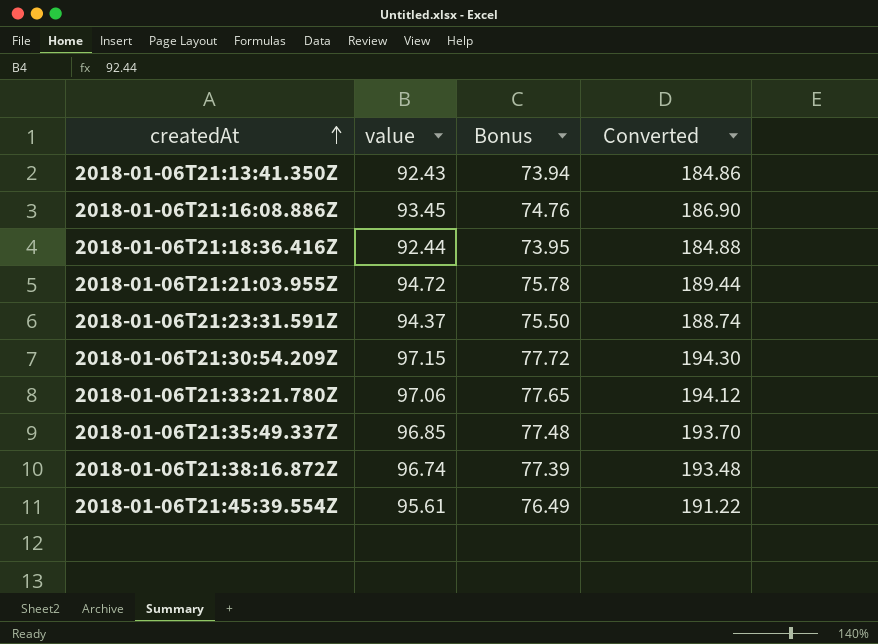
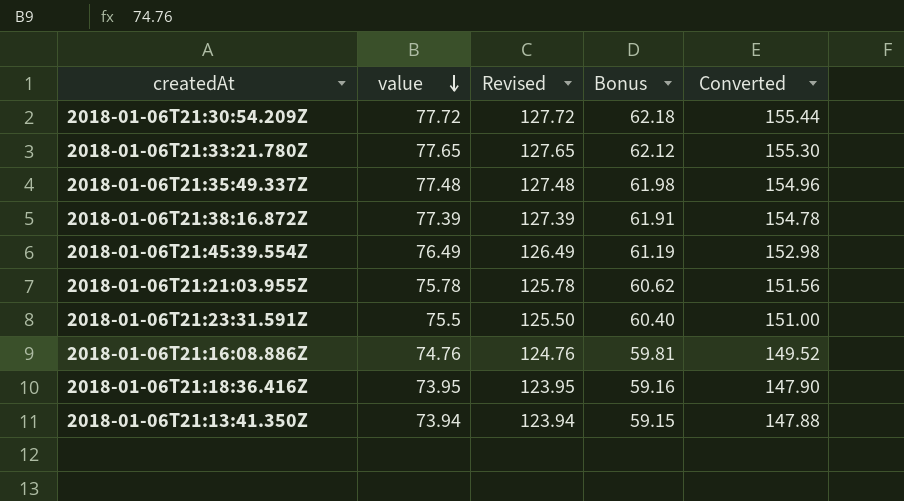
row order: createdAt ascending -> value descending
column Revised | formula: none -> [value] + 50
2018-01-06T21:30:54.209Z | value: 97.15 -> 77.72
2018-01-06T21:30:54.209Z | Bonus: 77.72 -> 62.18
2018-01-06T21:30:54.209Z | Converted: 194.30 -> 155.44
2018-01-06T21:33:21.780Z | value: 97.06 -> 77.65
2018-01-06T21:33:21.780Z | Bonus: 77.65 -> 62.12
2018-01-06T21:33:21.780Z | Converted: 194.12 -> 155.30
2018-01-06T21:35:49.337Z | value: 96.85 -> 77.48
2018-01-06T21:35:49.337Z | Bonus: 77.48 -> 61.98
2018-01-06T21:35:49.337Z | Converted: 193.70 -> 154.96
2018-01-06T21:38:16.872Z | value: 96.74 -> 77.39
2018-01-06T21:38:16.872Z | Bonus: 77.39 -> 61.91
2018-01-06T21:38:16.872Z | Converted: 193.48 -> 154.78
2018-01-06T21:45:39.554Z | value: 95.61 -> 76.49
2018-01-06T21:45:39.554Z | Bonus: 76.49 -> 61.19
2018-01-06T21:45:39.554Z | Converted: 191.22 -> 152.98
2018-01-06T21:21:03.955Z | value: 94.72 -> 75.78
2018-01-06T21:21:03.955Z | Bonus: 75.78 -> 60.62
2018-01-06T21:21:03.955Z | Converted: 189.44 -> 151.56
2018-01-06T21:23:31.591Z | value: 94.37 -> 75.5
2018-01-06T21:23:31.591Z | Bonus: 75.50 -> 60.40
2018-01-06T21:23:31.591Z | Converted: 188.74 -> 151.00
2018-01-06T21:16:08.886Z | value: 93.45 -> 74.76
2018-01-06T21:16:08.886Z | Bonus: 74.76 -> 59.81
2018-01-06T21:16:08.886Z | Converted: 186.90 -> 149.52
2018-01-06T21:18:36.416Z | value: 92.44 -> 73.95
2018-01-06T21:18:36.416Z | Bonus: 73.95 -> 59.16
2018-01-06T21:18:36.416Z | Converted: 184.88 -> 147.90
2018-01-06T21:13:41.350Z | value: 92.43 -> 73.94
2018-01-06T21:13:41.350Z | Bonus: 73.94 -> 59.15
2018-01-06T21:13:41.350Z | Converted: 184.86 -> 147.88

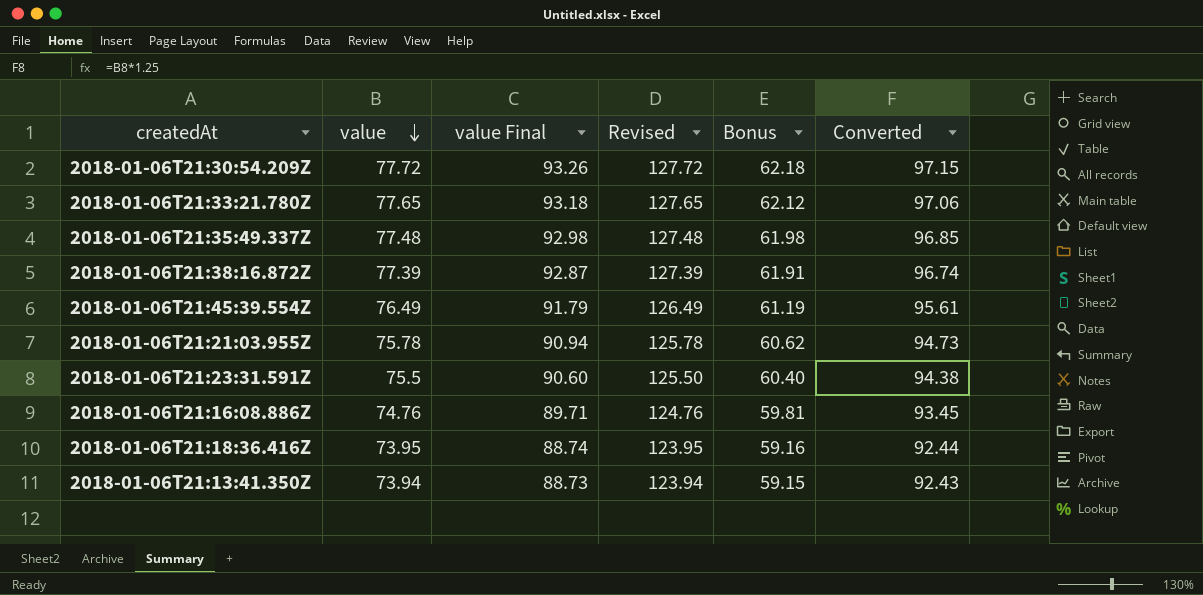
column value Final | formula: none -> [value] * 1.2
column Converted | formula: [value] * 2 -> [value] * 1.25

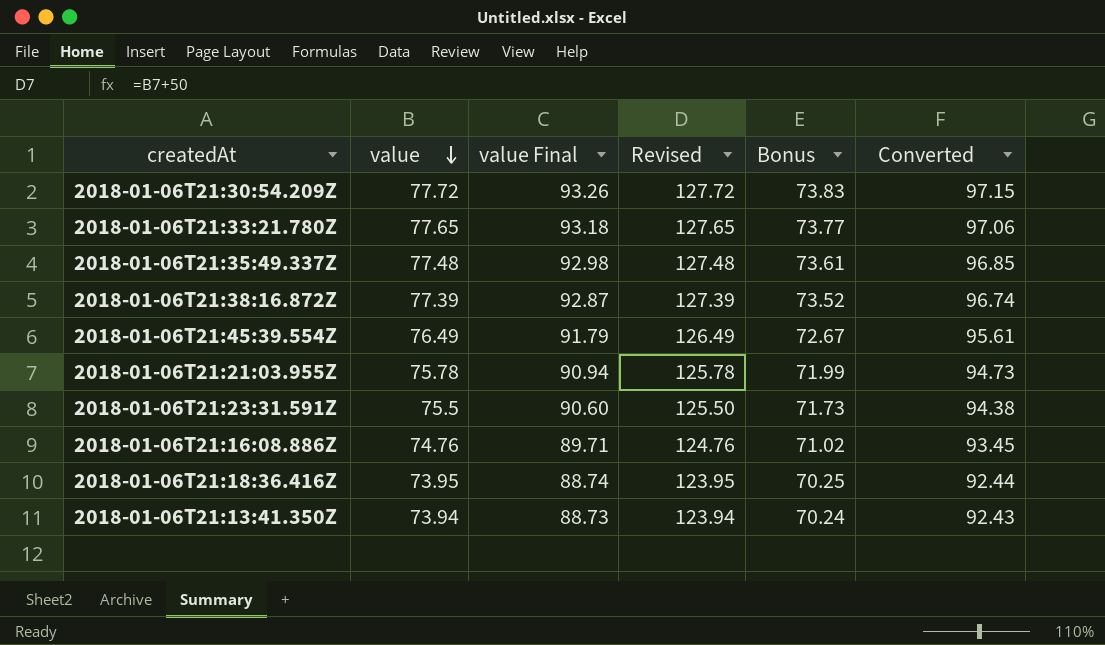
column Bonus | formula: [value] * 0.8 -> [value] * 0.95

